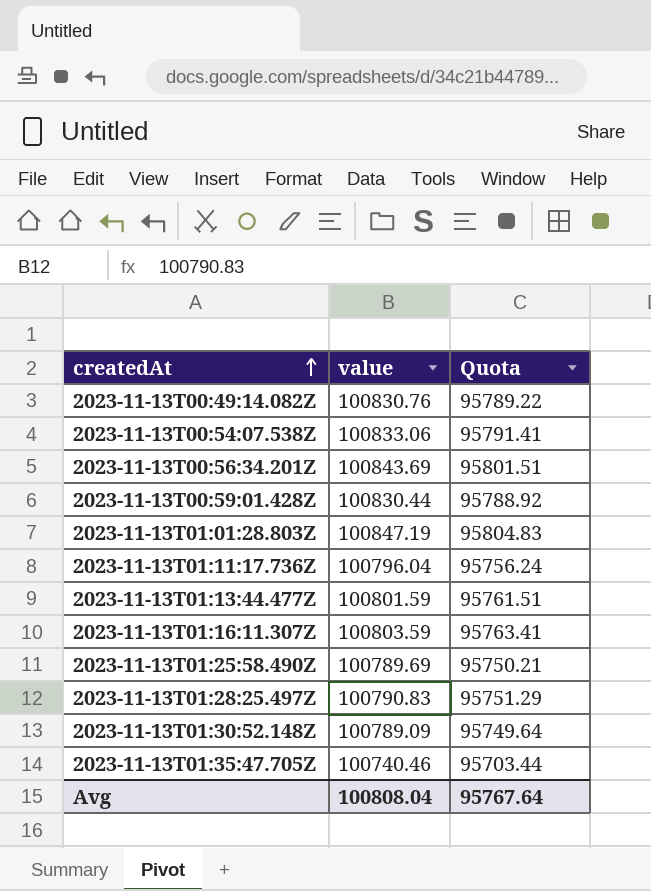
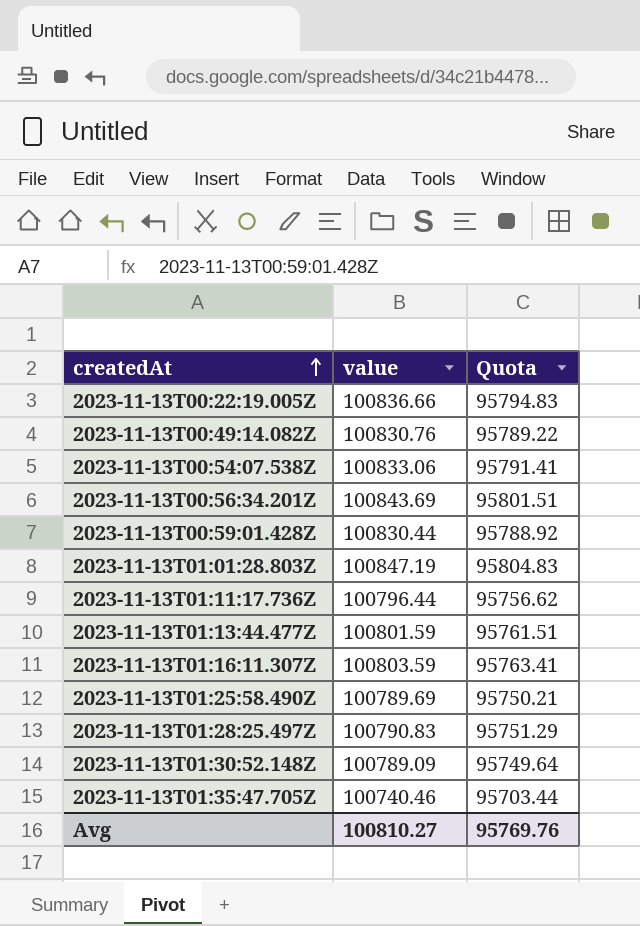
row 2023-11-13T00:22:19.005Z: none -> 100836.66 | 95794.83
2023-11-13T01:11:17.736Z | value: 100796.04 -> 100796.44
2023-11-13T01:11:17.736Z | Quota: 95756.24 -> 95756.62
Avg | value: 100808.04 -> 100810.27
Avg | Quota: 95767.64 -> 95769.76

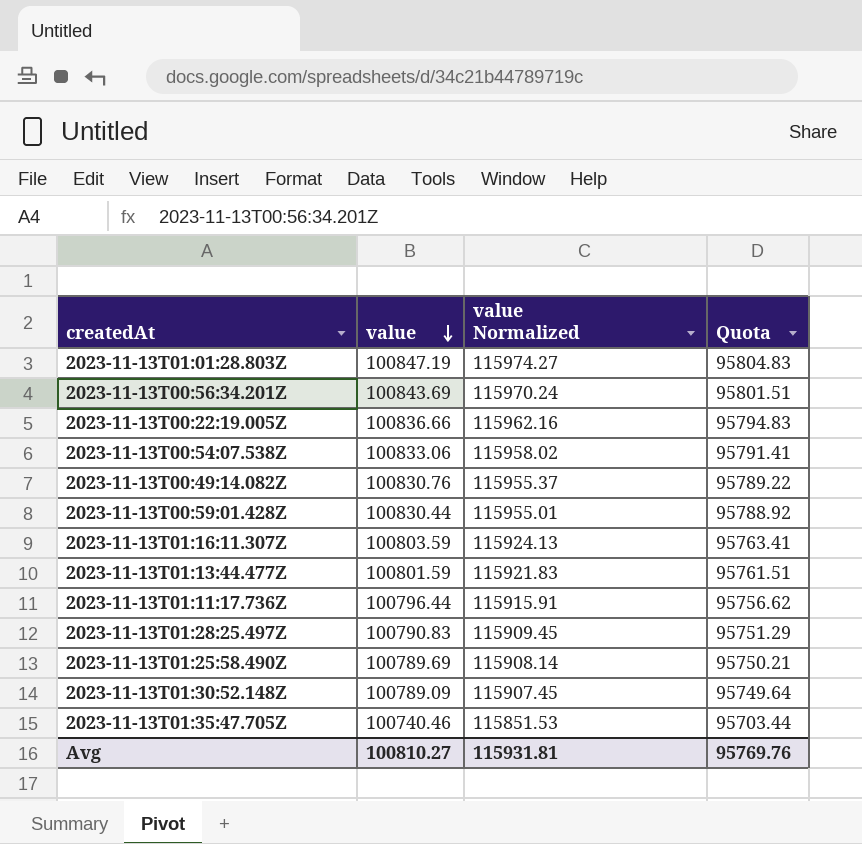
row order: createdAt ascending -> value descending
column value Normalized | formula: none -> [value] * 1.15

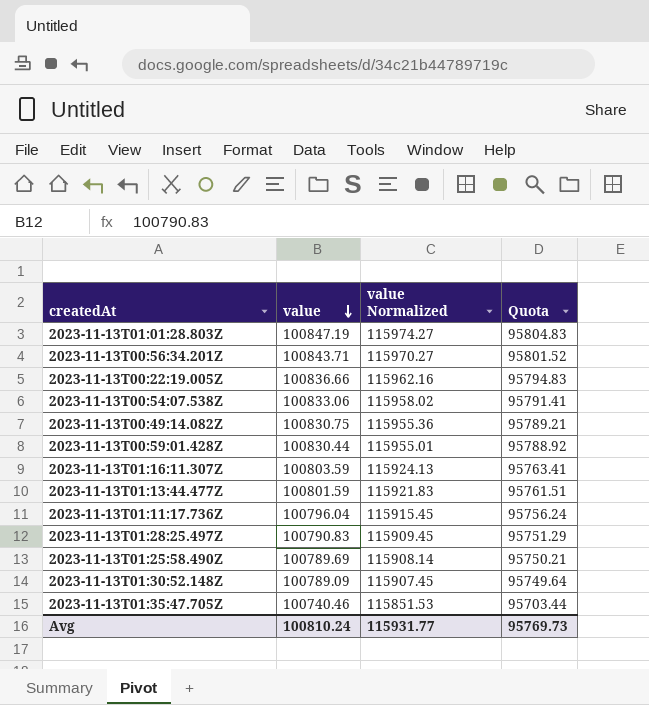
2023-11-13T00:56:34.201Z | value: 100843.69 -> 100843.71
2023-11-13T00:56:34.201Z | value Normalized: 115970.24 -> 115970.27
2023-11-13T00:56:34.201Z | Quota: 95801.51 -> 95801.52
2023-11-13T00:49:14.082Z | value: 100830.76 -> 100830.75
2023-11-13T00:49:14.082Z | value Normalized: 115955.37 -> 115955.36
2023-11-13T00:49:14.082Z | Quota: 95789.22 -> 95789.21
2023-11-13T01:11:17.736Z | value: 100796.44 -> 100796.04
2023-11-13T01:11:17.736Z | value Normalized: 115915.91 -> 115915.45
2023-11-13T01:11:17.736Z | Quota: 95756.62 -> 95756.24
Avg | value: 100810.27 -> 100810.24
Avg | value Normalized: 115931.81 -> 115931.77
Avg | Quota: 95769.76 -> 95769.73

